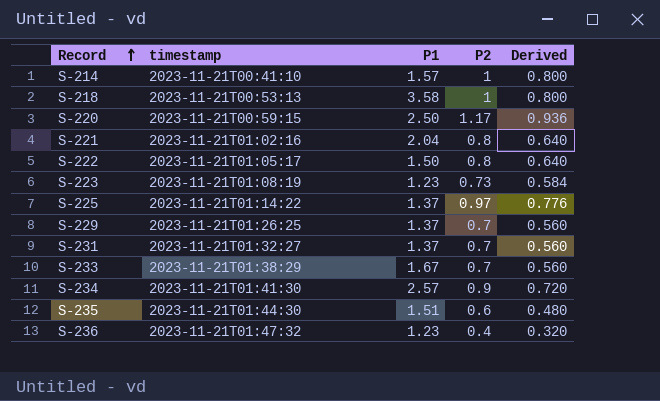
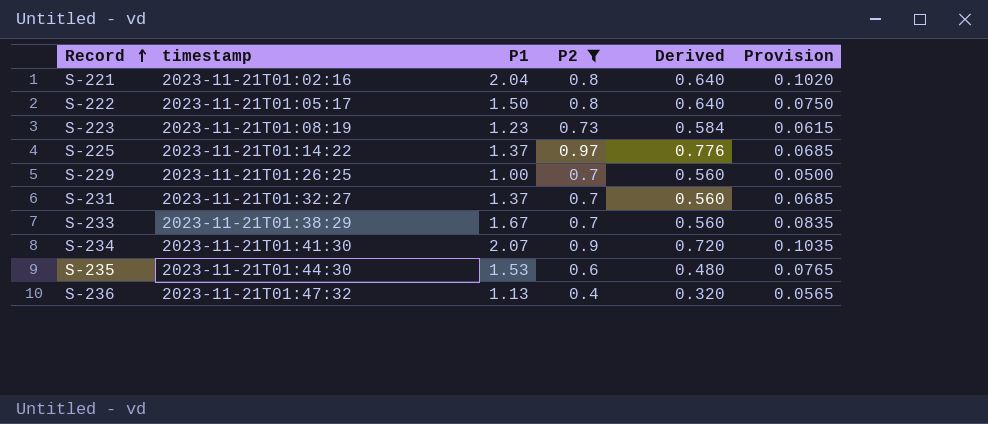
filter: none -> P2 <= 0.97
column Provision | formula: none -> [P1] * 0.05
S-229 | P1: 1.37 -> 1.00
S-234 | P1: 2.57 -> 2.07
S-235 | P1: 1.51 -> 1.53
S-236 | P1: 1.23 -> 1.13

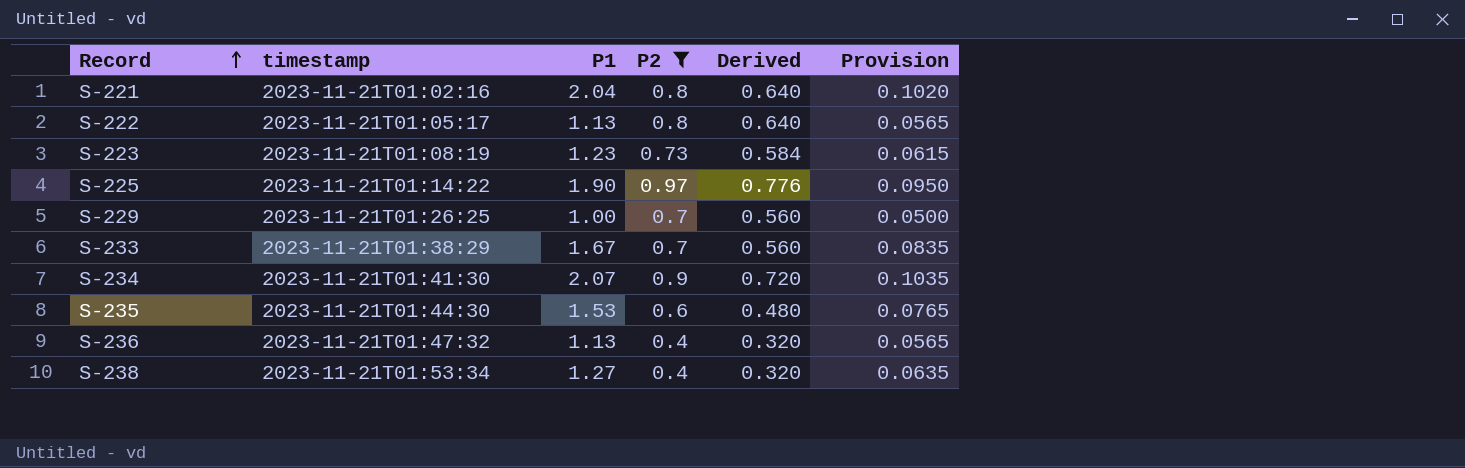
row S-231: 2023-11-21T01:32:27 | 1.37 | 0.7 | 0.560 | 0.0685 -> none
S-222 | P1: 1.50 -> 1.13
S-222 | Provision: 0.0750 -> 0.0565
S-225 | P1: 1.37 -> 1.90
S-225 | Provision: 0.0685 -> 0.0950
row S-238: none -> 2023-11-21T01:53:34 | 1.27 | 0.4 | 0.320 | 0.0635

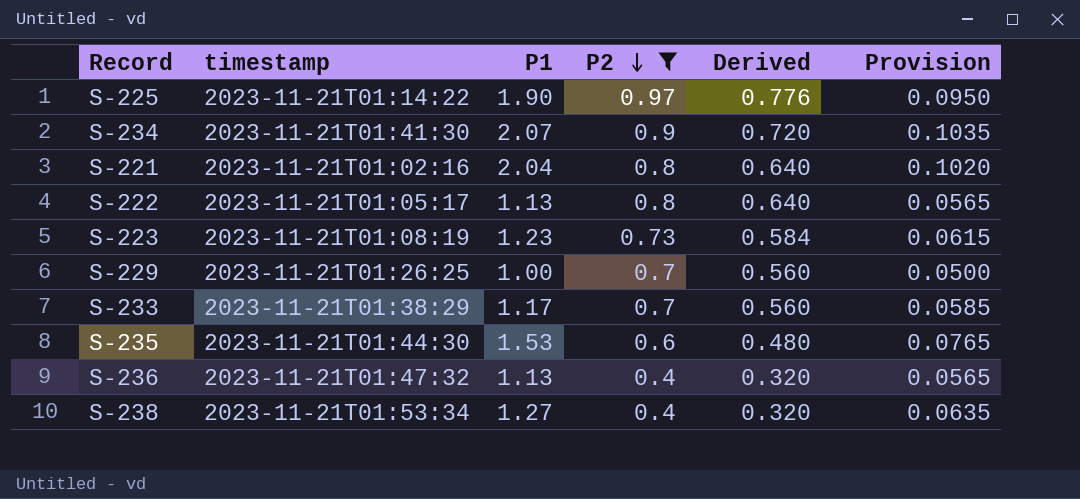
row order: Record ascending -> P2 descending
S-233 | P1: 1.67 -> 1.17
S-233 | Provision: 0.0835 -> 0.0585

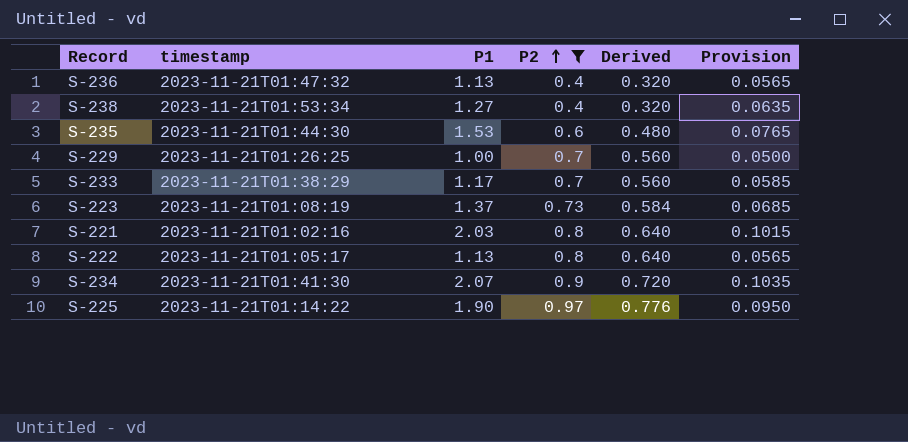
row order: P2 descending -> P2 ascending
S-223 | P1: 1.23 -> 1.37
S-223 | Provision: 0.0615 -> 0.0685
S-221 | P1: 2.04 -> 2.03
S-221 | Provision: 0.1020 -> 0.1015

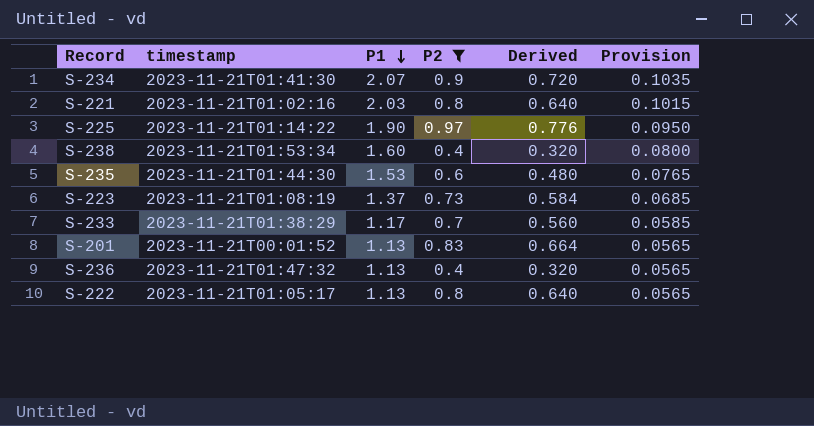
row order: P2 ascending -> P1 descending
row S-229: 2023-11-21T01:26:25 | 1.00 | 0.7 | 0.560 | 0.0500 -> none
S-238 | P1: 1.27 -> 1.60
S-238 | Provision: 0.0635 -> 0.0800
row S-201: none -> 2023-11-21T00:01:52 | 1.13 | 0.83 | 0.664 | 0.0565

